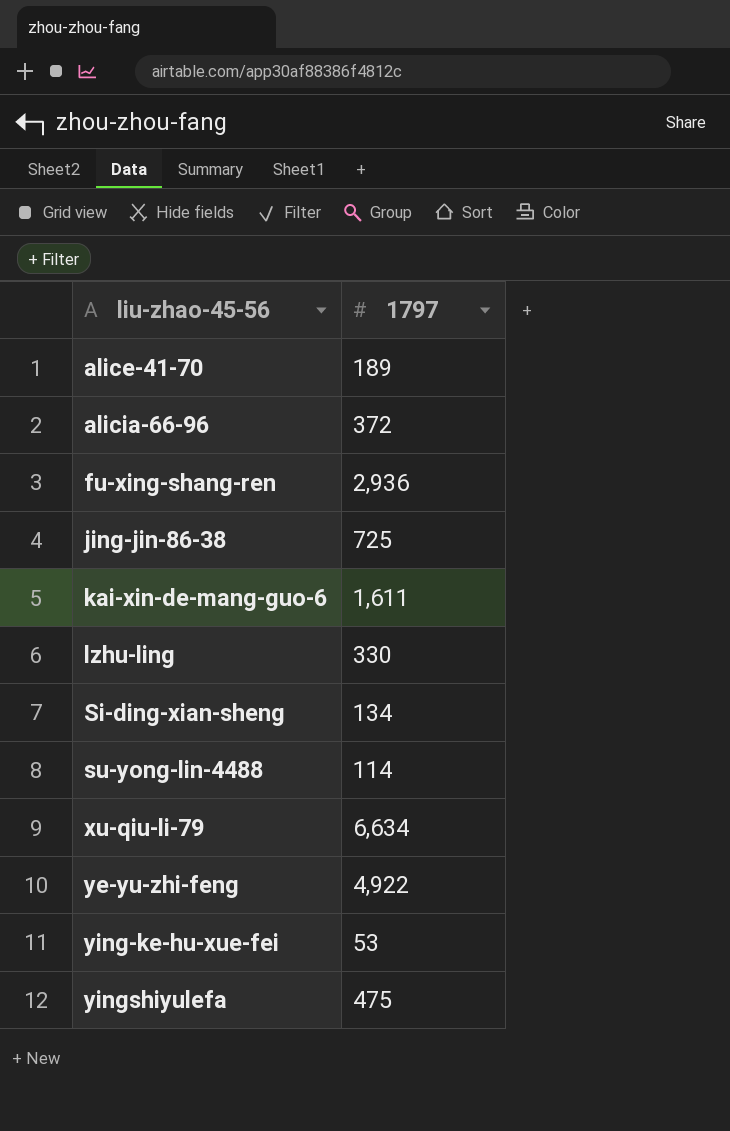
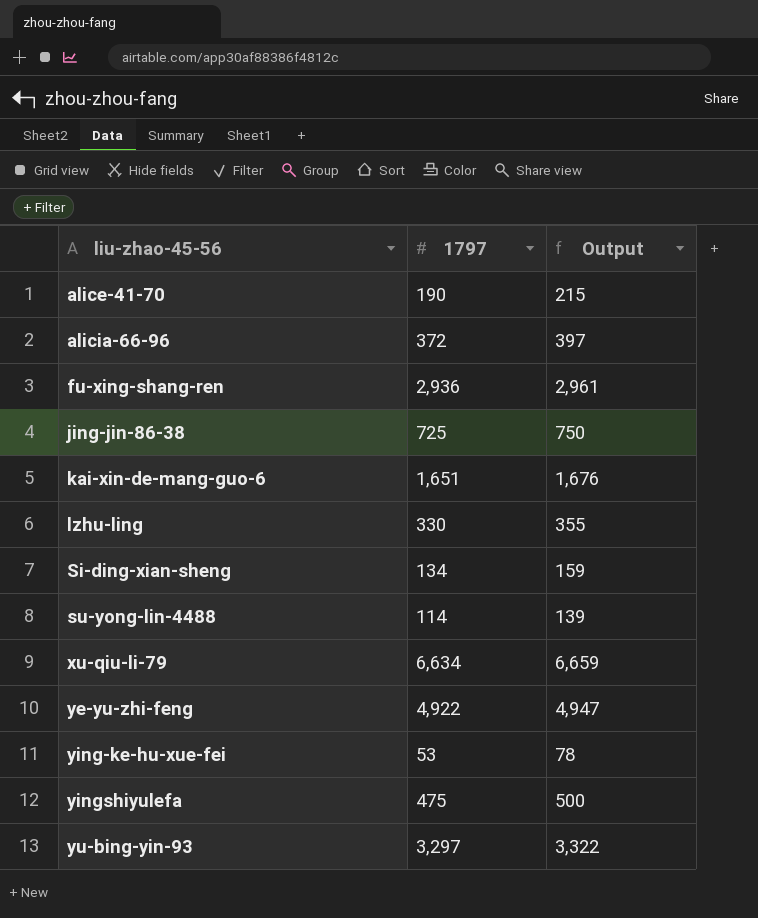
column Output | formula: none -> [1797] + 25
alice-41-70 | 1797: 189 -> 190
kai-xin-de-mang-guo-6 | 1797: 1,611 -> 1,651
row yu-bing-yin-93: none -> 3,297 | 3,322

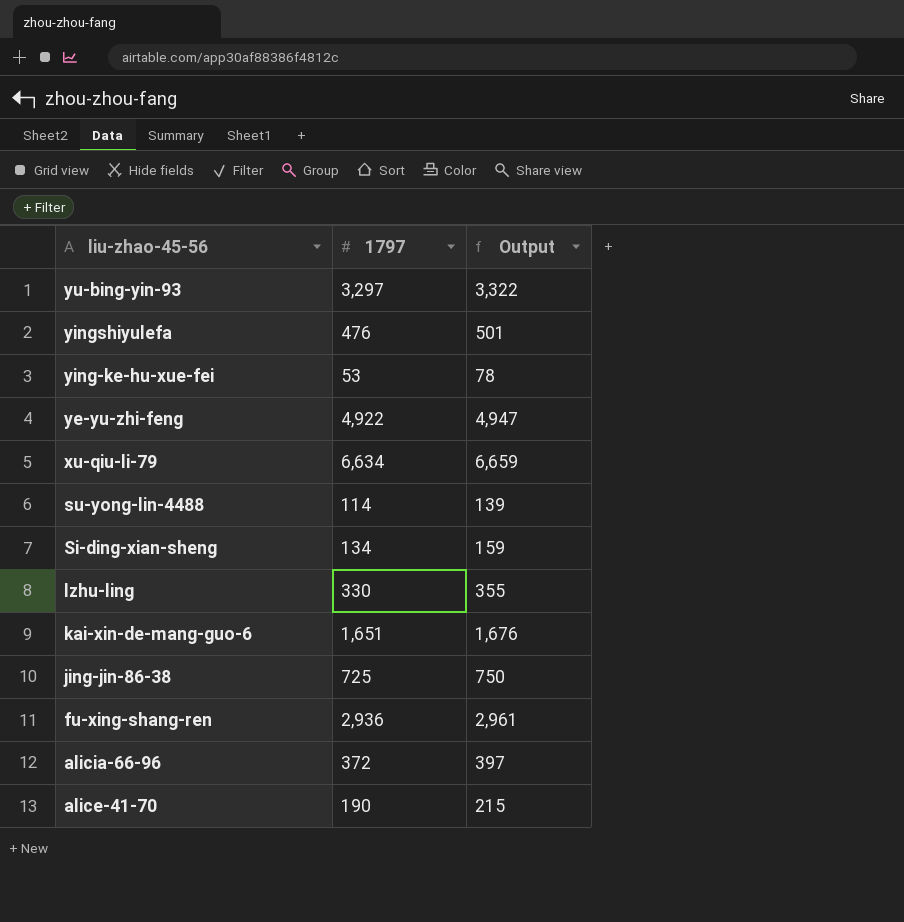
row order: liu-zhao-45-56 ascending -> liu-zhao-45-56 descending
yingshiyulefa | 1797: 475 -> 476
yingshiyulefa | Output: 500 -> 501

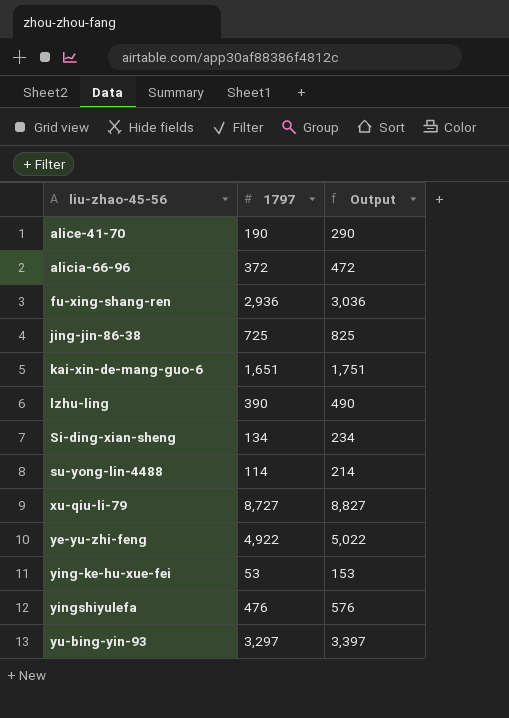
row order: liu-zhao-45-56 descending -> liu-zhao-45-56 ascending
column Output | formula: [1797] + 25 -> [1797] + 100
lzhu-ling | 1797: 330 -> 390
xu-qiu-li-79 | 1797: 6,634 -> 8,727

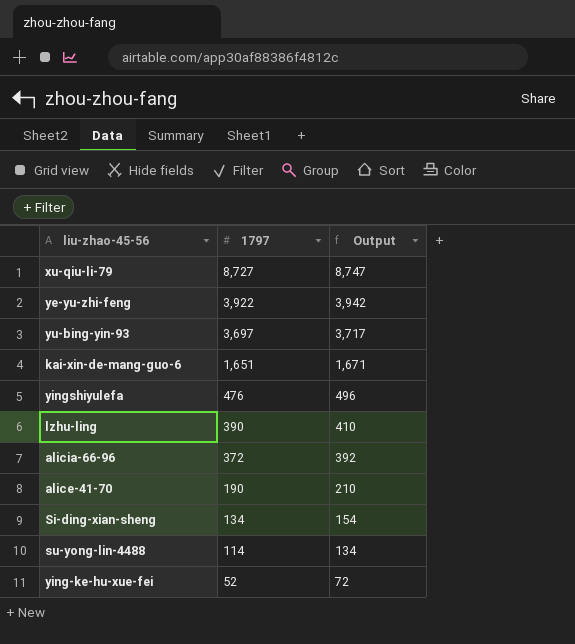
row order: liu-zhao-45-56 ascending -> 1797 descending
column Output | formula: [1797] + 100 -> [1797] + 20
row fu-xing-shang-ren: 2,936 | 3,036 -> none
row jing-jin-86-38: 725 | 825 -> none
ye-yu-zhi-feng | 1797: 4,922 -> 3,922
yu-bing-yin-93 | 1797: 3,297 -> 3,697
ying-ke-hu-xue-fei | 1797: 53 -> 52

